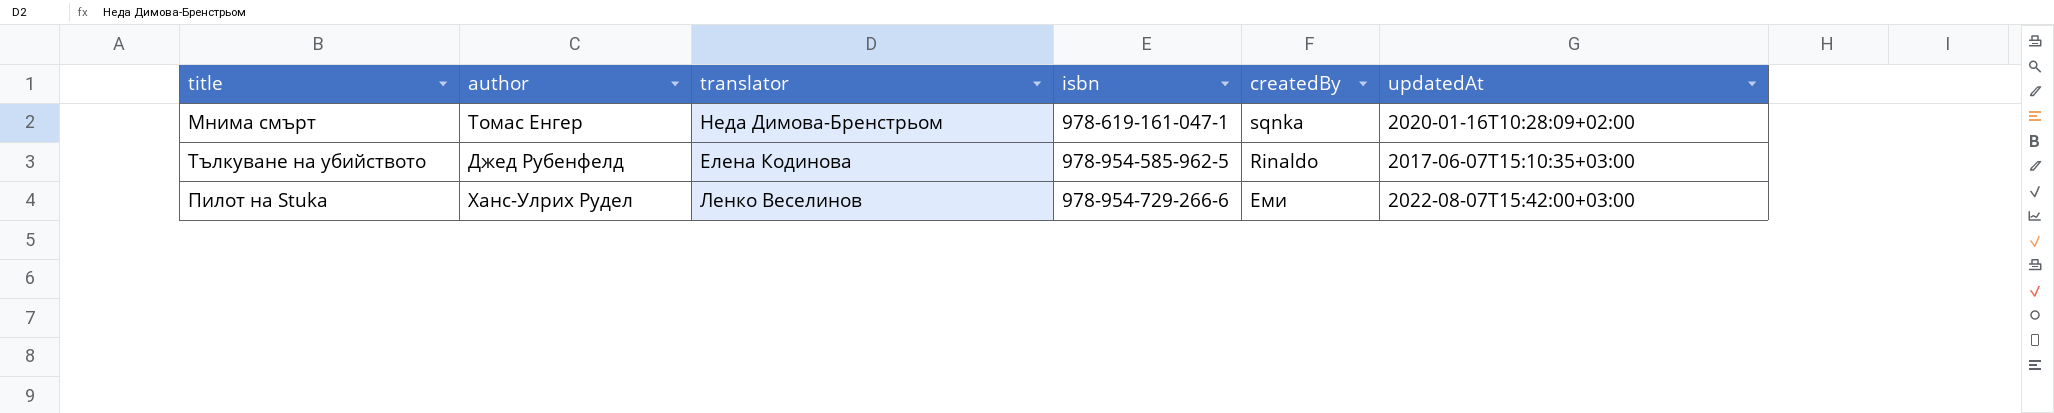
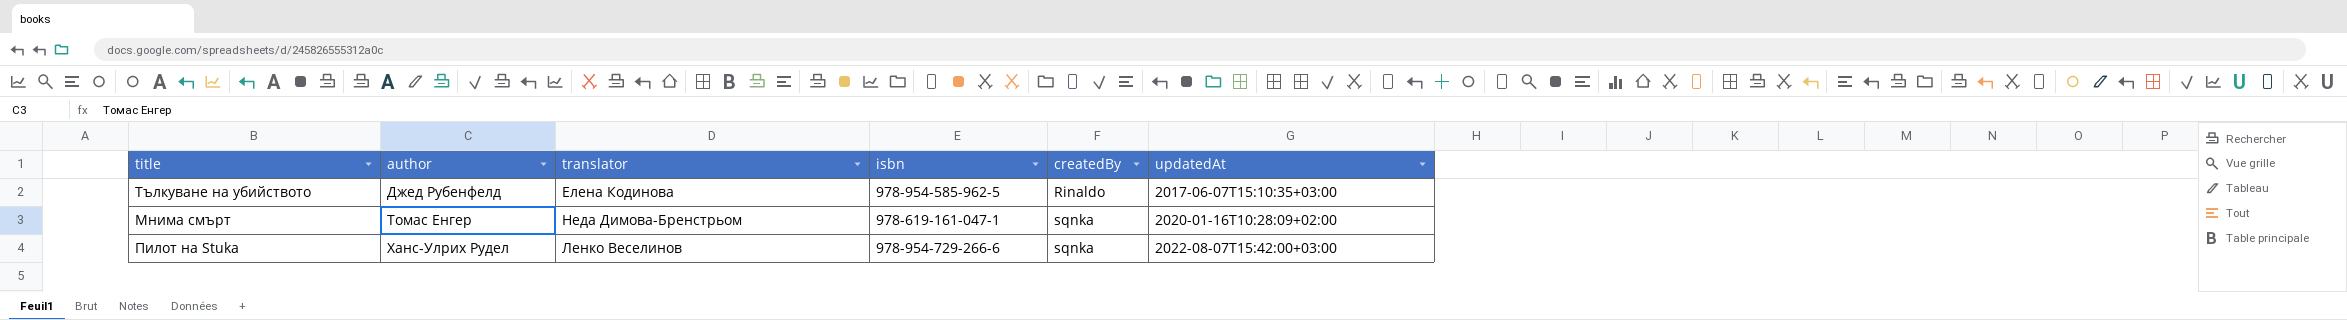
row order: isbn ascending -> author ascending
Пилот на Stuka | createdBy: Еми -> sqnka

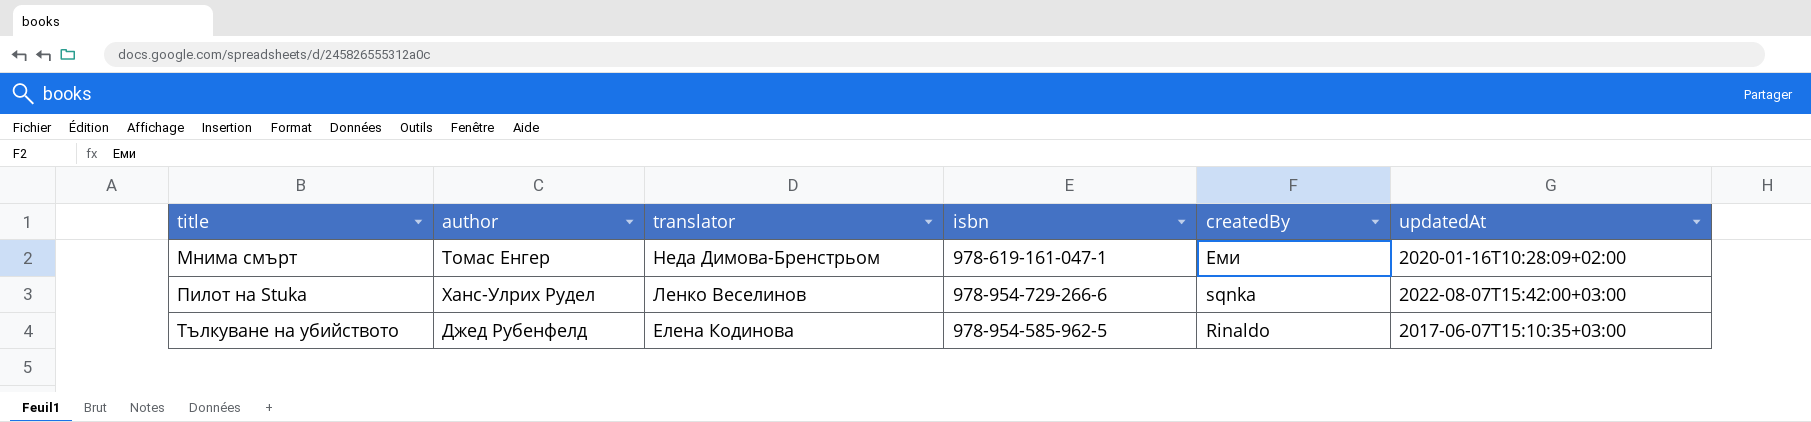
row order: author ascending -> title ascending
Мнима смърт | createdBy: sqnka -> Еми

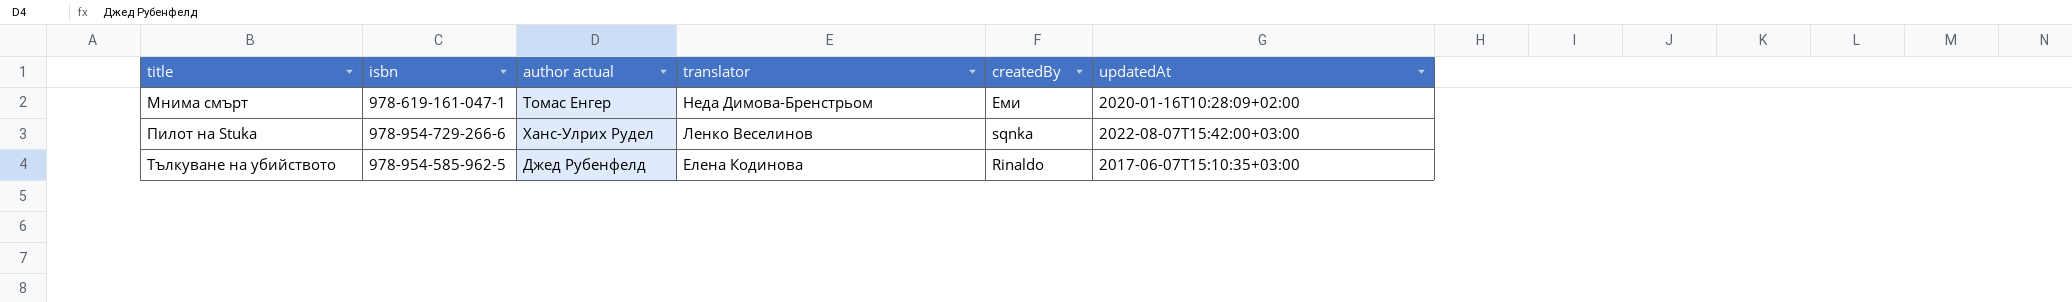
column isbn | position: 4 -> 2
column name: author -> author actual

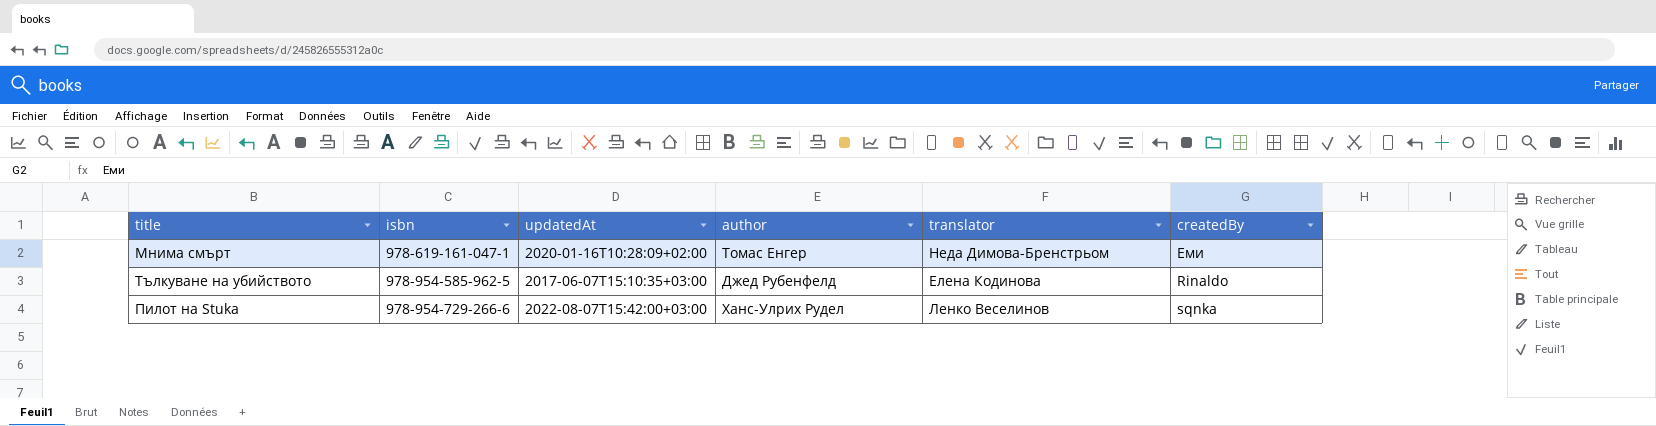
row order: title ascending -> isbn ascending
column updatedAt | position: 6 -> 3
column name: author actual -> author

